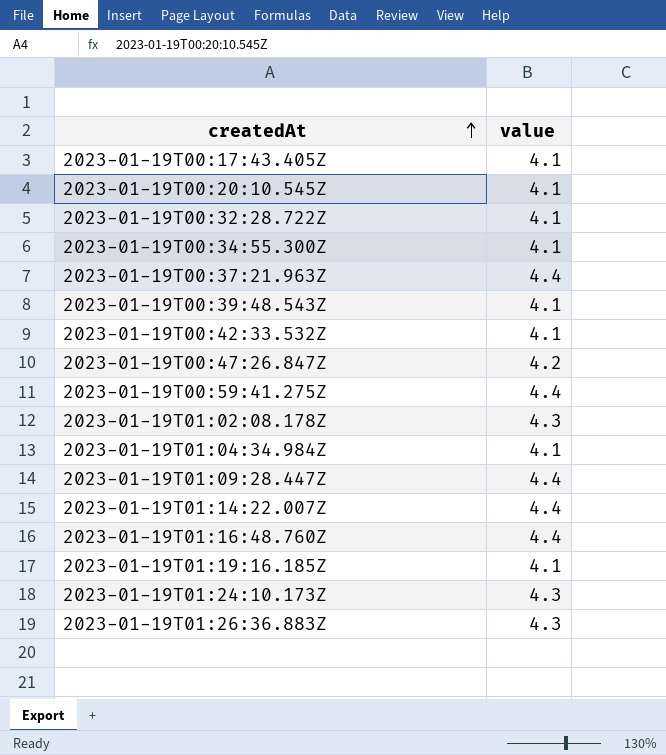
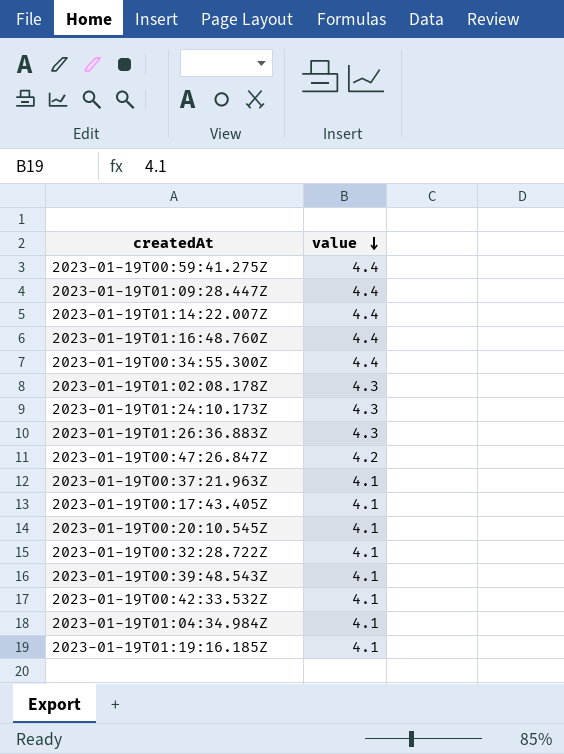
row order: createdAt ascending -> value descending
2023-01-19T00:34:55.300Z | value: 4.1 -> 4.4
2023-01-19T00:37:21.963Z | value: 4.4 -> 4.1

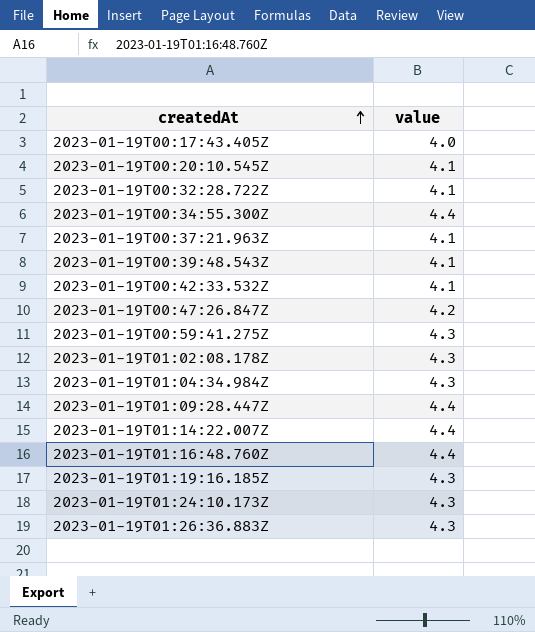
row order: value descending -> createdAt ascending
2023-01-19T00:17:43.405Z | value: 4.1 -> 4.0
2023-01-19T00:59:41.275Z | value: 4.4 -> 4.3
2023-01-19T01:04:34.984Z | value: 4.1 -> 4.3
2023-01-19T01:19:16.185Z | value: 4.1 -> 4.3

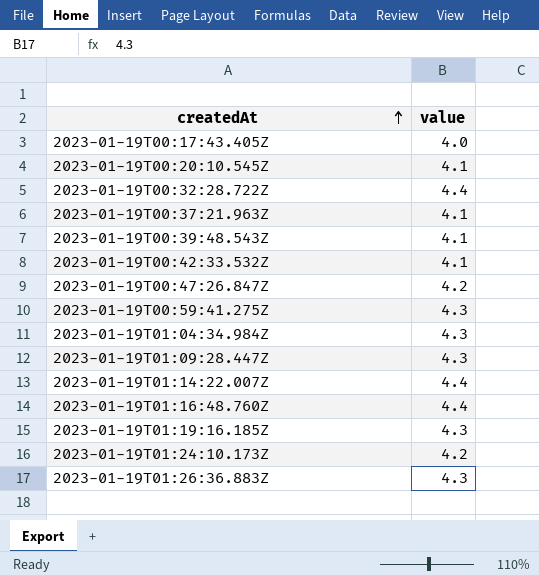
row 2023-01-19T00:34:55.300Z: 4.4 -> none
row 2023-01-19T01:02:08.178Z: 4.3 -> none
2023-01-19T00:32:28.722Z | value: 4.1 -> 4.4
2023-01-19T01:09:28.447Z | value: 4.4 -> 4.3
2023-01-19T01:24:10.173Z | value: 4.3 -> 4.2

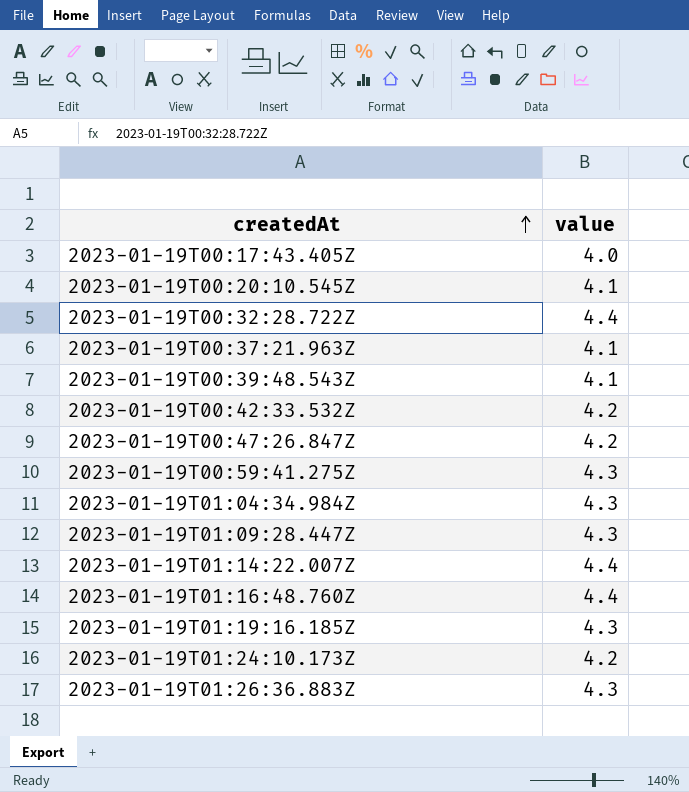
2023-01-19T00:42:33.532Z | value: 4.1 -> 4.2

